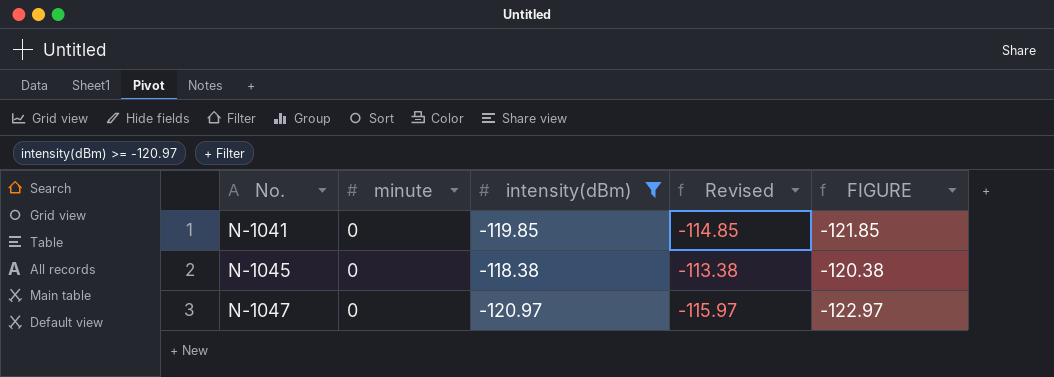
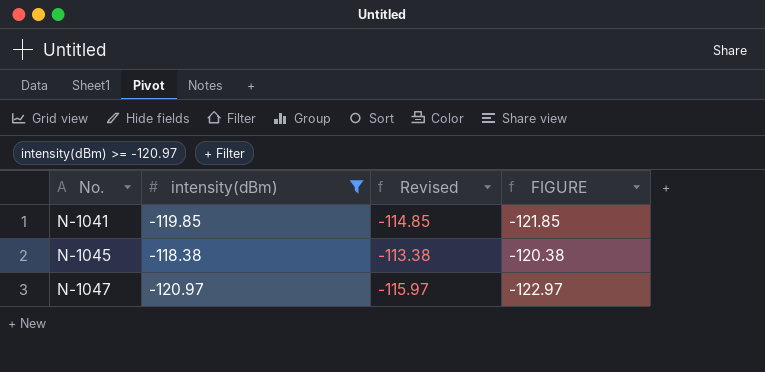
column minute | position: 2 -> none

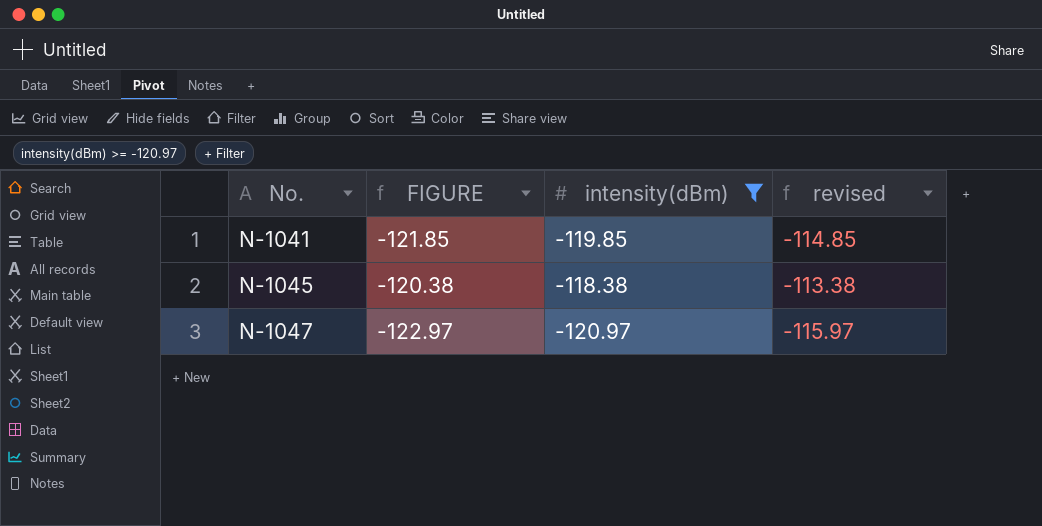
column FIGURE | position: 4 -> 2
column name: Revised -> revised

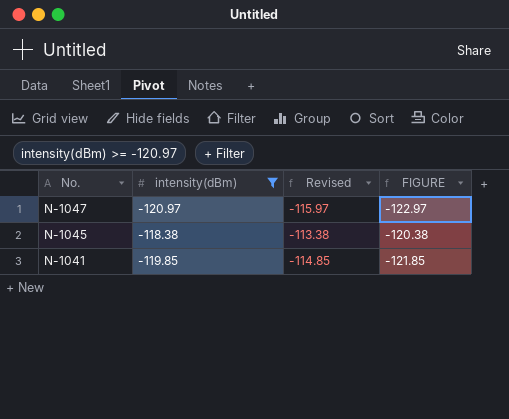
row order: No. ascending -> No. descending
column name: revised -> Revised
column FIGURE | position: 2 -> 4

